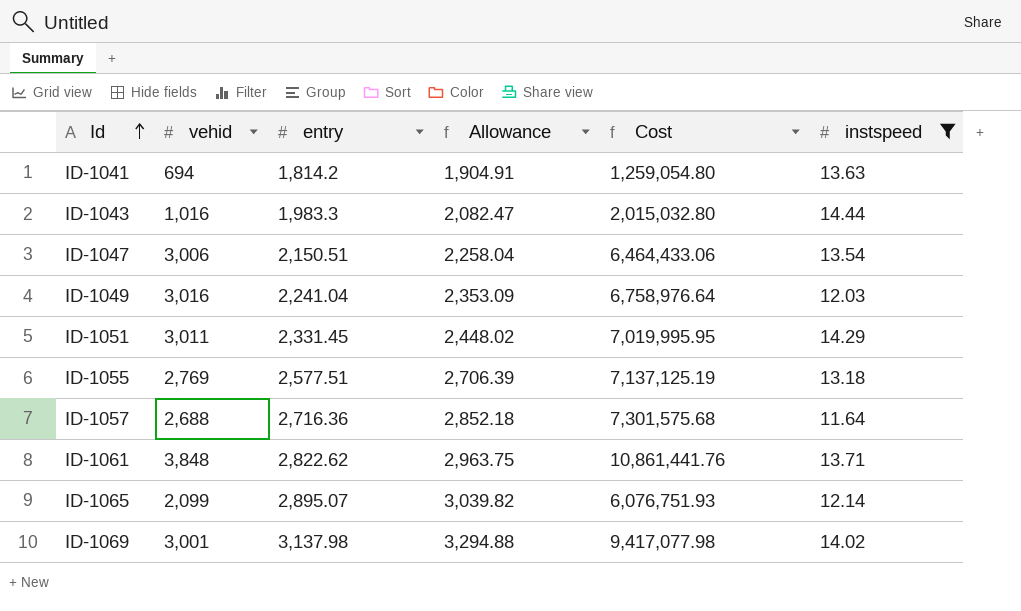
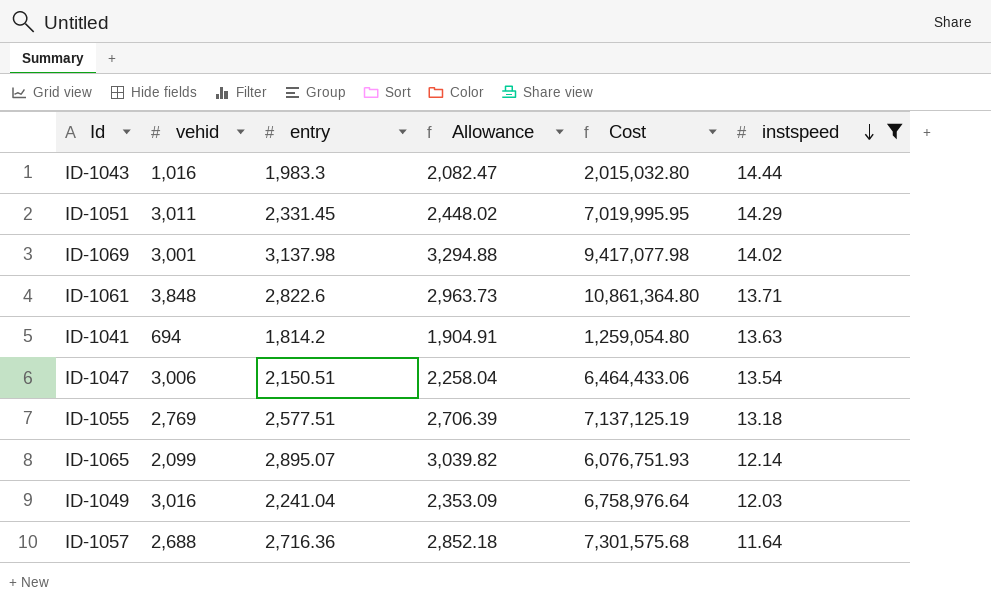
row order: Id ascending -> instspeed descending
ID-1061 | entry: 2,822.62 -> 2,822.6
ID-1061 | Allowance: 2,963.75 -> 2,963.73
ID-1061 | Cost: 10,861,441.76 -> 10,861,364.80

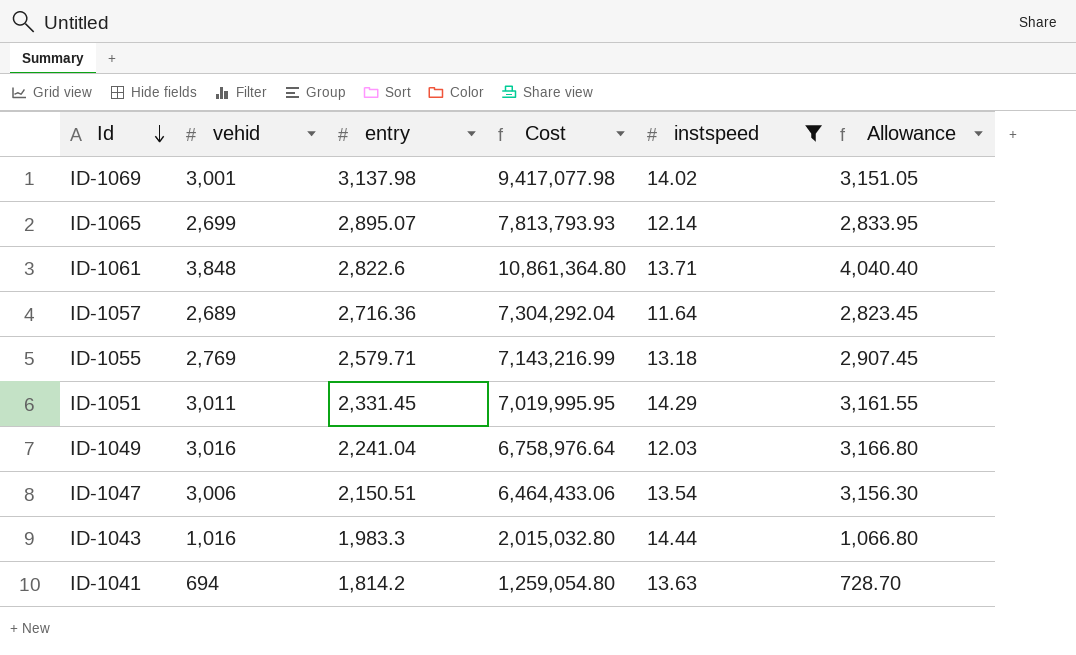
row order: instspeed descending -> Id descending
column Allowance | formula: [entry] * 1.05 -> [vehid] * 1.05
column Allowance | position: 4 -> 6
ID-1065 | vehid: 2,099 -> 2,699
ID-1065 | Cost: 6,076,751.93 -> 7,813,793.93
ID-1057 | vehid: 2,688 -> 2,689
ID-1057 | Cost: 7,301,575.68 -> 7,304,292.04
ID-1055 | entry: 2,577.51 -> 2,579.71
ID-1055 | Cost: 7,137,125.19 -> 7,143,216.99

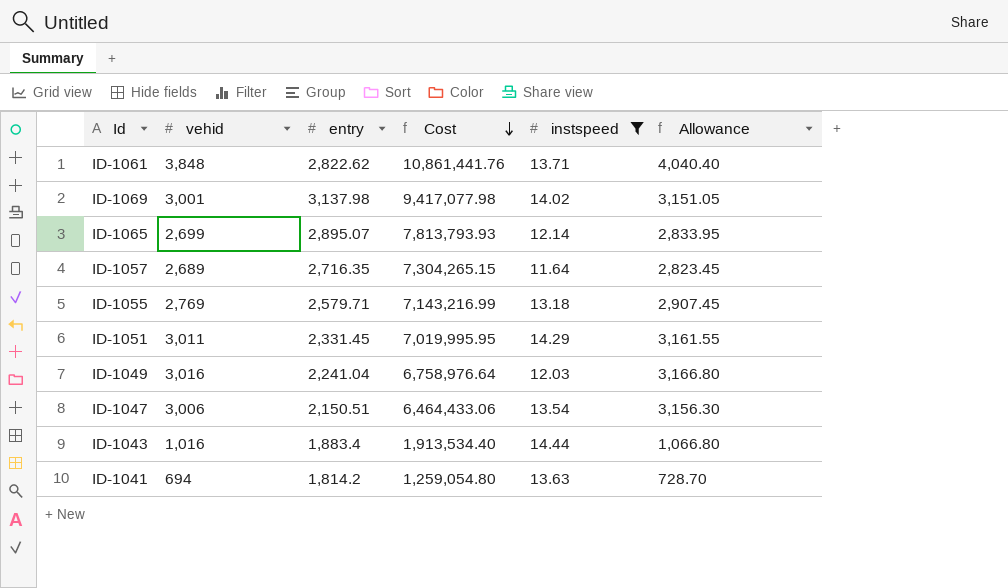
row order: Id descending -> Cost descending
ID-1061 | entry: 2,822.6 -> 2,822.62
ID-1061 | Cost: 10,861,364.80 -> 10,861,441.76
ID-1057 | entry: 2,716.36 -> 2,716.35
ID-1057 | Cost: 7,304,292.04 -> 7,304,265.15
ID-1043 | entry: 1,983.3 -> 1,883.4
ID-1043 | Cost: 2,015,032.80 -> 1,913,534.40

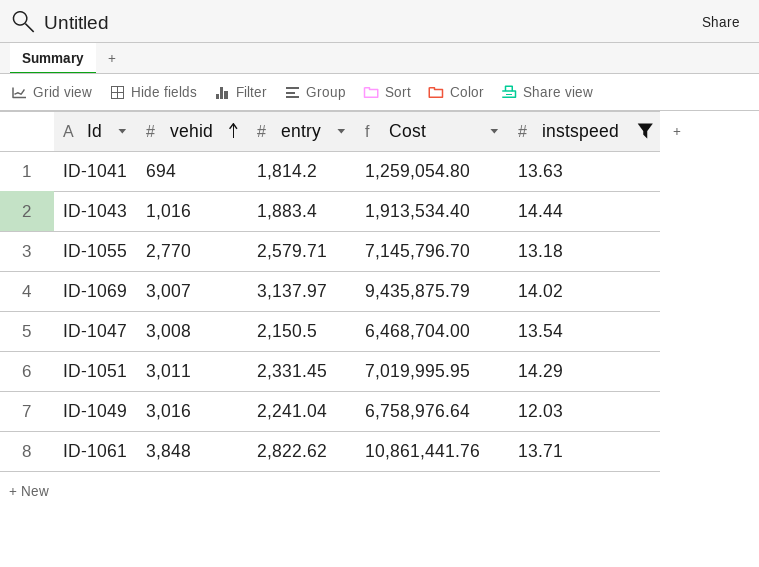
row order: Cost descending -> vehid ascending
column Allowance | formula: [vehid] * 1.05 -> none
row ID-1065: 2,699 | 2,895.07 | 7,813,793.93 | 12.14 | 2,833.95 -> none
row ID-1057: 2,689 | 2,716.35 | 7,304,265.15 | 11.64 | 2,823.45 -> none
ID-1055 | vehid: 2,769 -> 2,770
ID-1055 | Cost: 7,143,216.99 -> 7,145,796.70
ID-1069 | vehid: 3,001 -> 3,007
ID-1069 | entry: 3,137.98 -> 3,137.97
ID-1069 | Cost: 9,417,077.98 -> 9,435,875.79
ID-1047 | vehid: 3,006 -> 3,008
ID-1047 | entry: 2,150.51 -> 2,150.5
ID-1047 | Cost: 6,464,433.06 -> 6,468,704.00

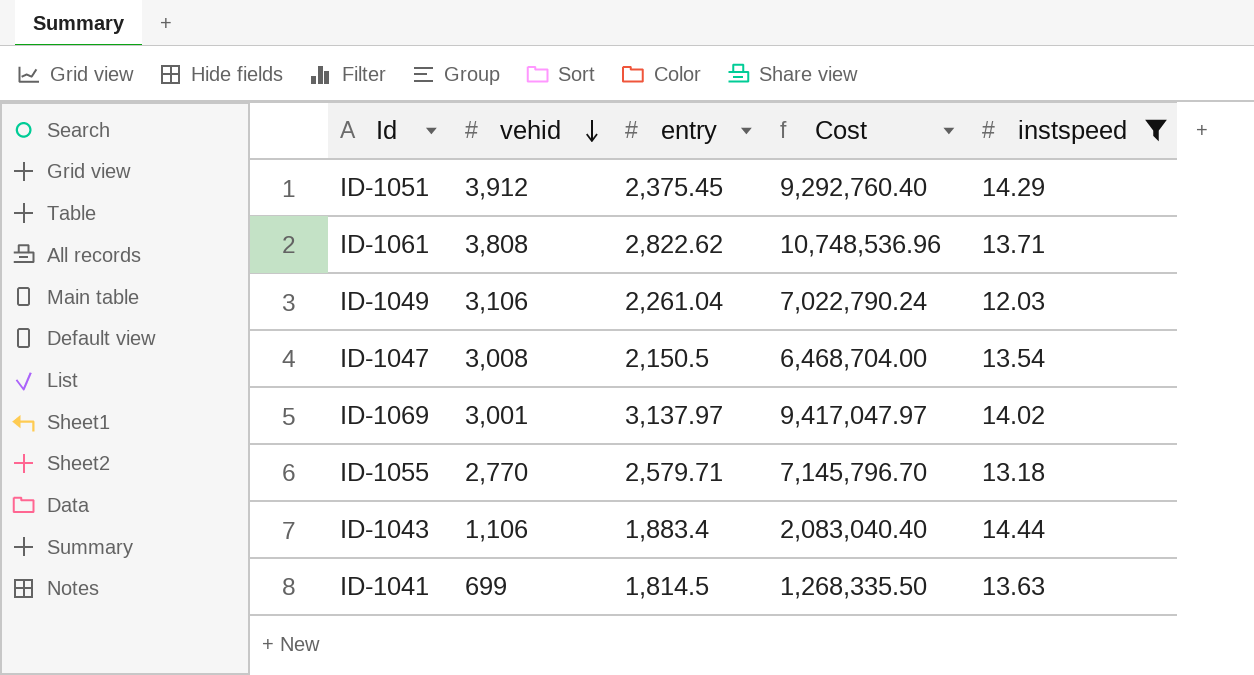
row order: vehid ascending -> vehid descending
ID-1051 | vehid: 3,011 -> 3,912
ID-1051 | entry: 2,331.45 -> 2,375.45
ID-1051 | Cost: 7,019,995.95 -> 9,292,760.40
ID-1061 | vehid: 3,848 -> 3,808
ID-1061 | Cost: 10,861,441.76 -> 10,748,536.96
ID-1049 | vehid: 3,016 -> 3,106
ID-1049 | entry: 2,241.04 -> 2,261.04
ID-1049 | Cost: 6,758,976.64 -> 7,022,790.24
ID-1069 | vehid: 3,007 -> 3,001
ID-1069 | Cost: 9,435,875.79 -> 9,417,047.97
ID-1043 | vehid: 1,016 -> 1,106
ID-1043 | Cost: 1,913,534.40 -> 2,083,040.40
ID-1041 | vehid: 694 -> 699
ID-1041 | entry: 1,814.2 -> 1,814.5
ID-1041 | Cost: 1,259,054.80 -> 1,268,335.50

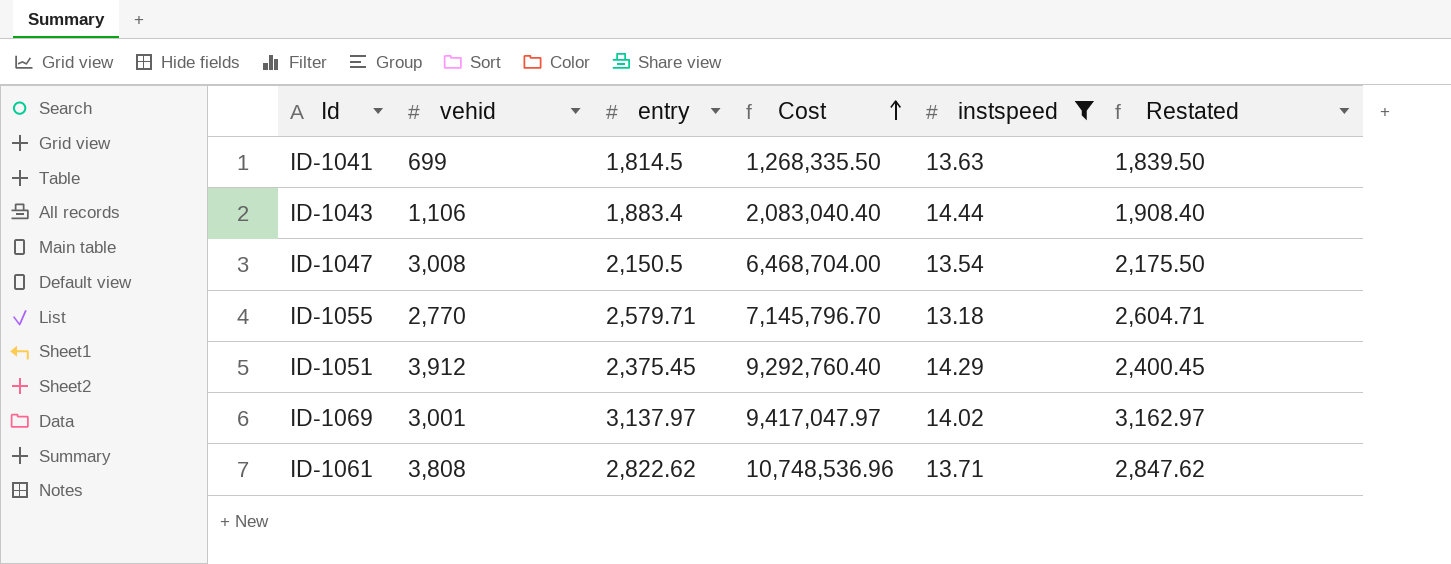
row order: vehid descending -> Cost ascending
column Restated | formula: none -> [entry] + 25
row ID-1049: 3,106 | 2,261.04 | 7,022,790.24 | 12.03 -> none

